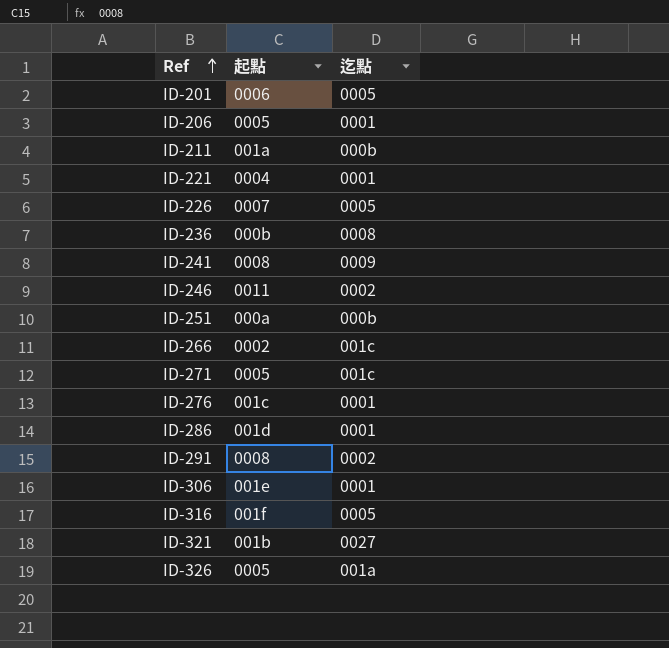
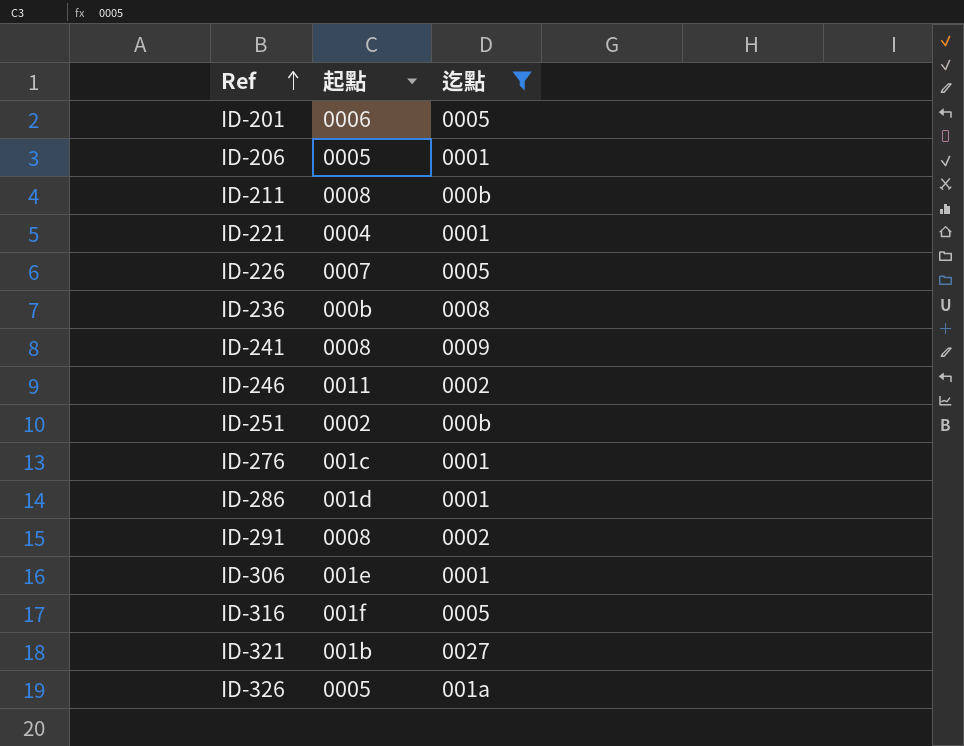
filter: none -> 迄點 != 001c
ID-211 | 起點: 001a -> 0008
ID-251 | 起點: 000a -> 0002

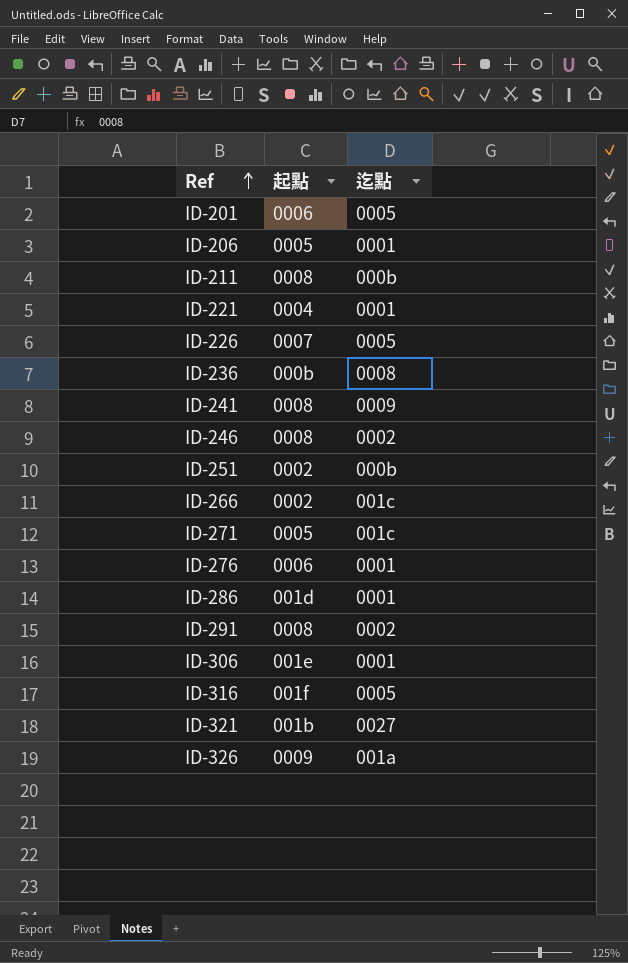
filter: 迄點 != 001c -> none
ID-246 | 起點: 0011 -> 0008
ID-276 | 起點: 001c -> 0006
ID-326 | 起點: 0005 -> 0009

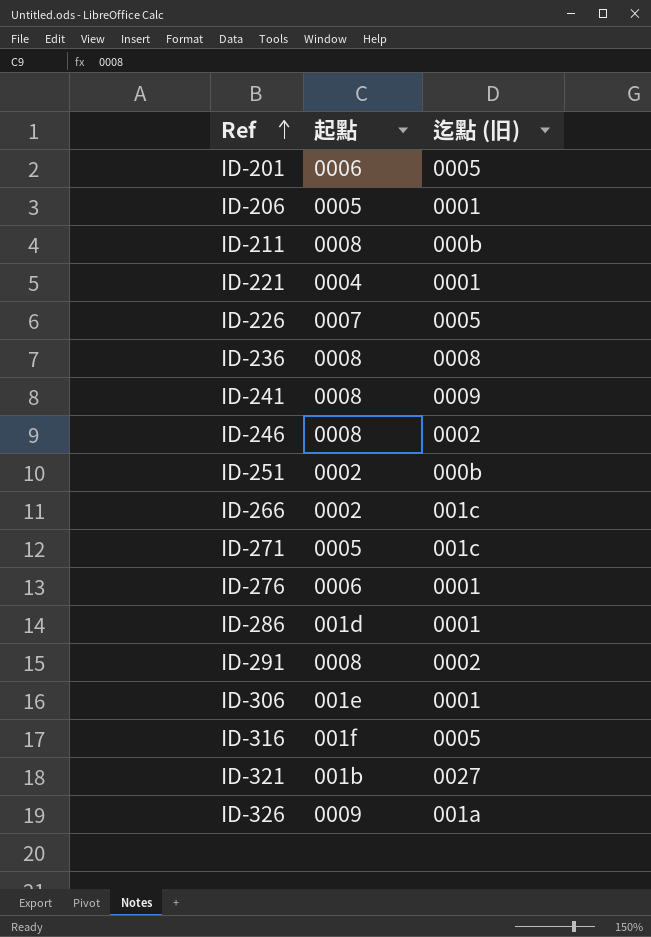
column name: 迄點 -> 迄點 (旧)
ID-236 | 起點: 000b -> 0008

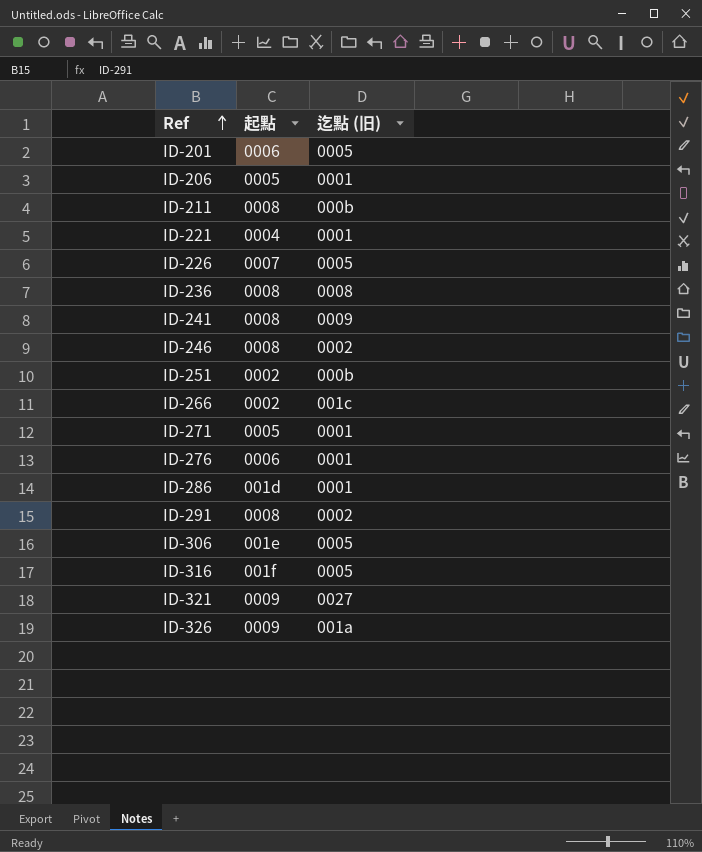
ID-271 | 迄點 (旧): 001c -> 0001
ID-306 | 迄點 (旧): 0001 -> 0005
ID-321 | 起點: 001b -> 0009

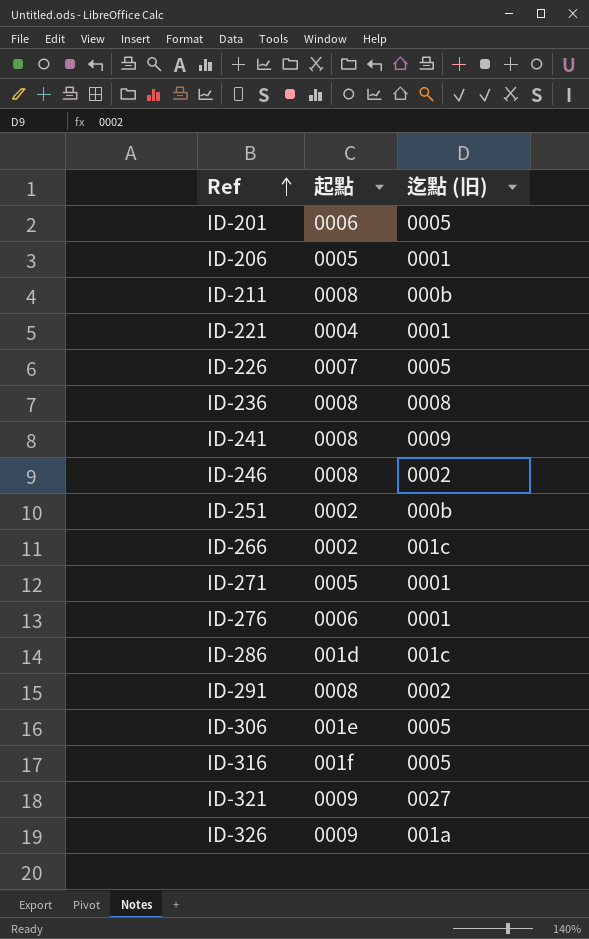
ID-286 | 迄點 (旧): 0001 -> 001c

